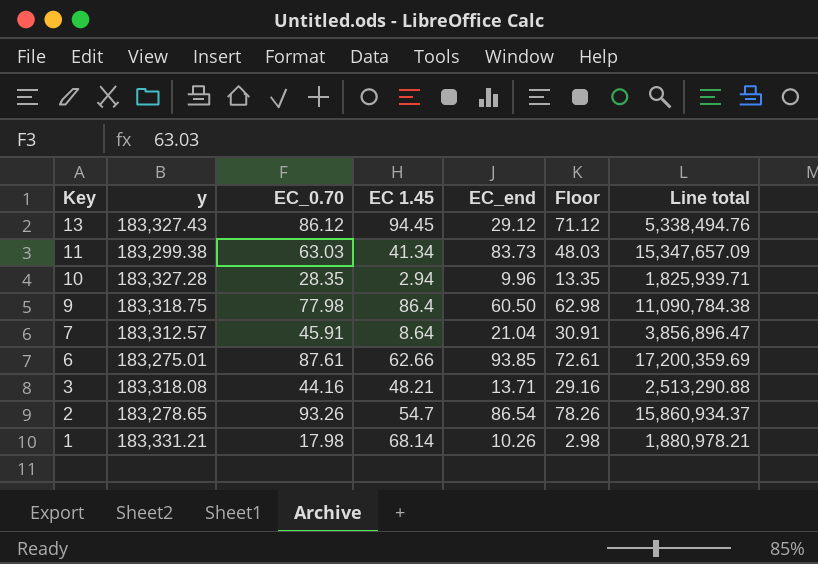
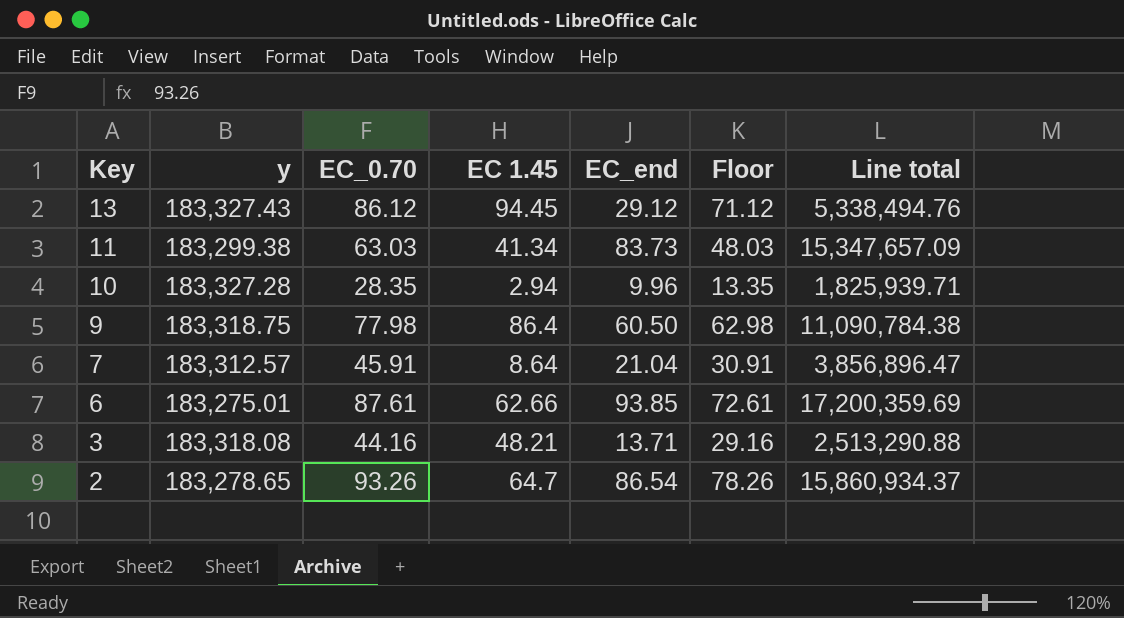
row 1: 183,331.21 | 17.98 | 68.14 | 10.26 | 2.98 | 1,880,978.21 -> none
2 | EC 1.45: 54.7 -> 64.7

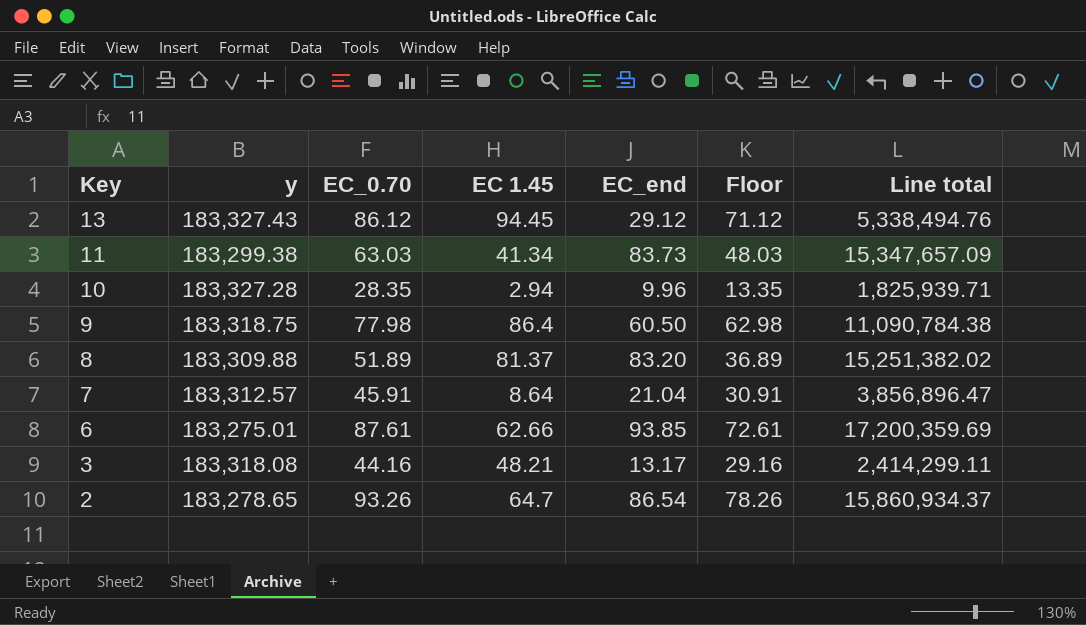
row 8: none -> 183,309.88 | 51.89 | 81.37 | 83.20 | 36.89 | 15,251,382.02
3 | EC_end: 13.71 -> 13.17
3 | Line total: 2,513,290.88 -> 2,414,299.11

